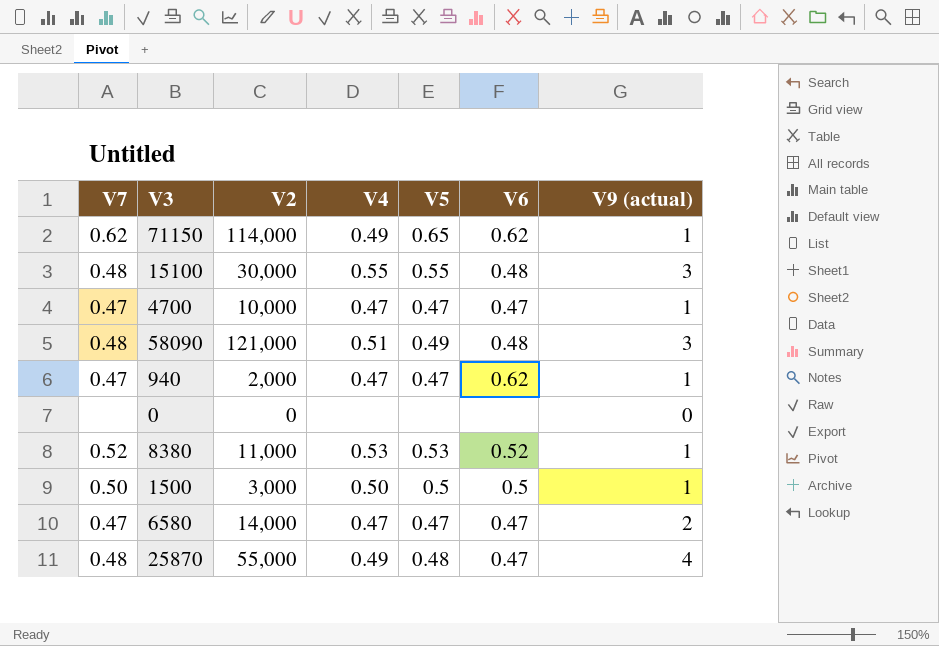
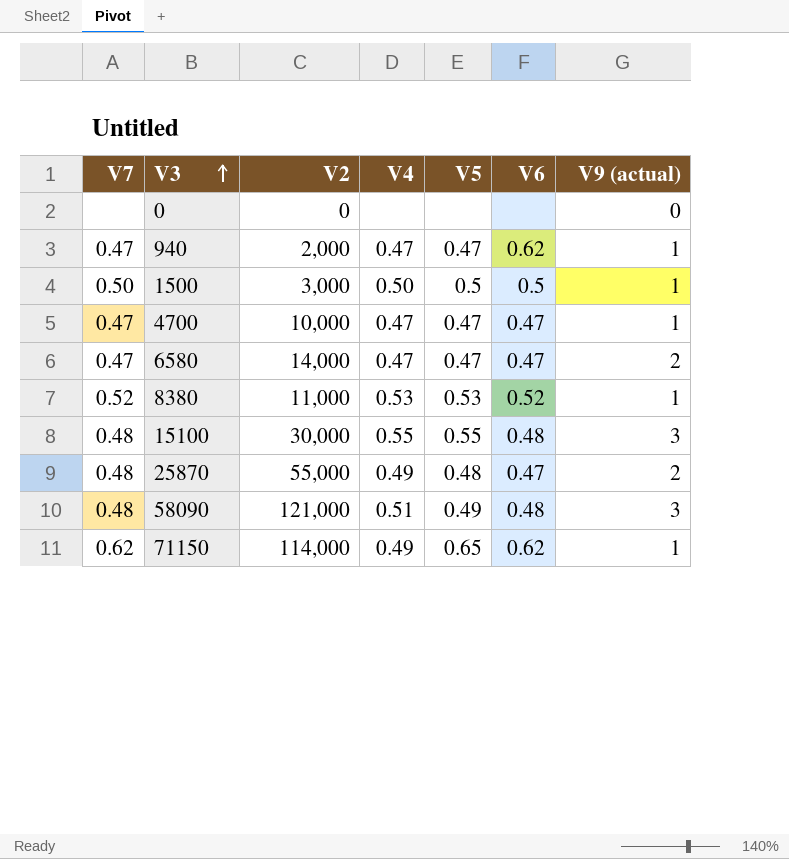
row order: none -> V3 ascending
25870 | V9 (actual): 4 -> 2

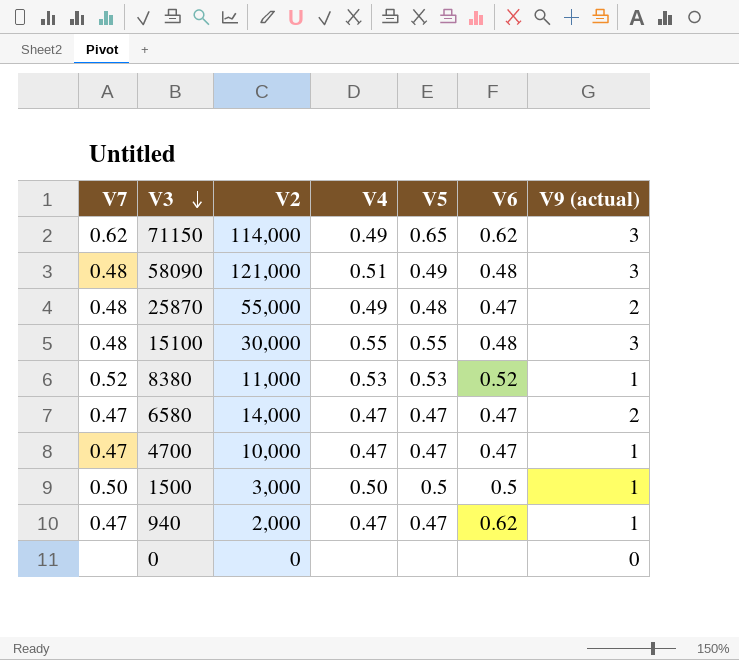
row order: V3 ascending -> V3 descending
71150 | V9 (actual): 1 -> 3

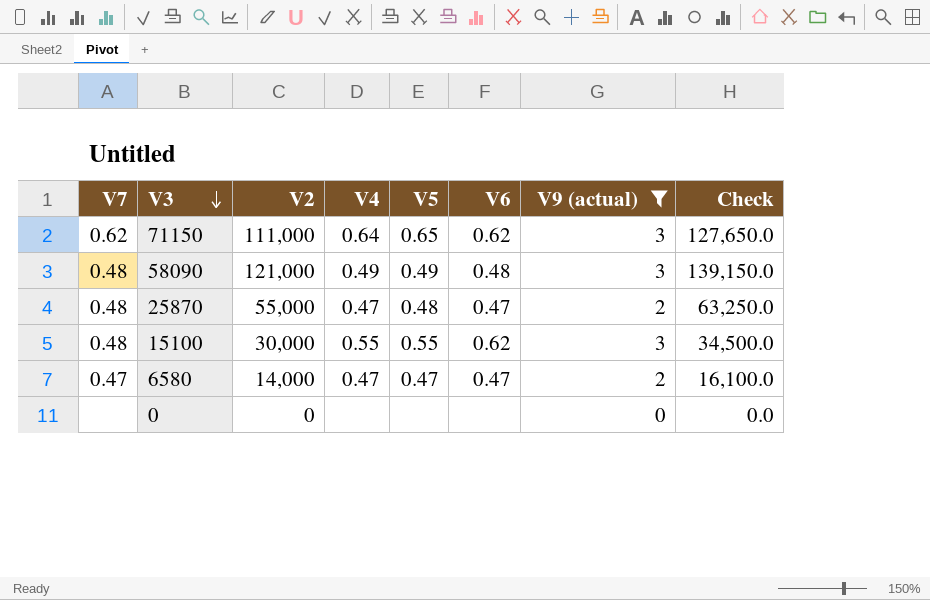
filter: none -> V9 (actual) != 1
column Check | formula: none -> [V2] * 1.15
71150 | V2: 114,000 -> 111,000
71150 | V4: 0.49 -> 0.64
58090 | V4: 0.51 -> 0.49
25870 | V4: 0.49 -> 0.47
15100 | V6: 0.48 -> 0.62

